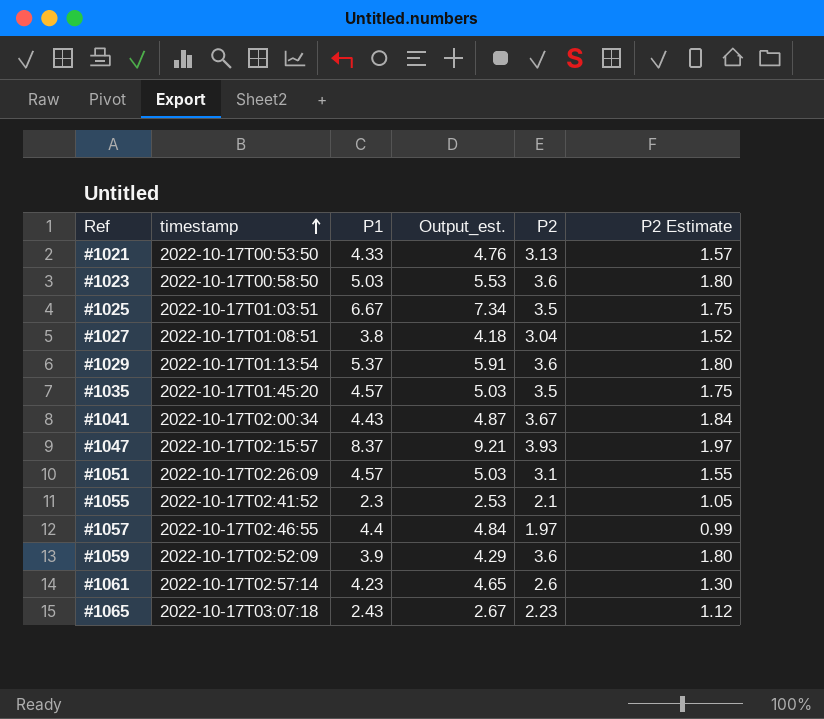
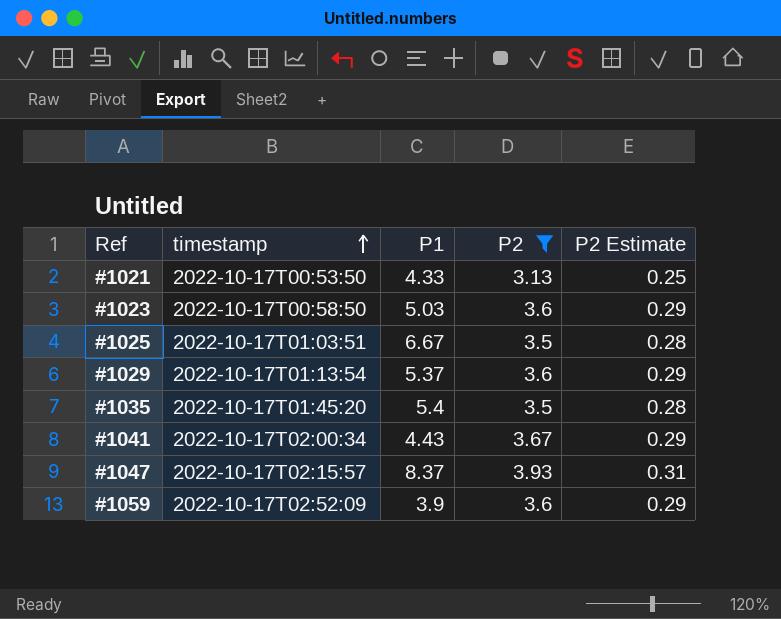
filter: none -> P2 >= 3.13
column Output_est. | formula: [P1] * 1.1 -> none
column P2 Estimate | formula: [P2] * 0.5 -> [P2] * 0.08
#1035 | P1: 4.57 -> 5.4

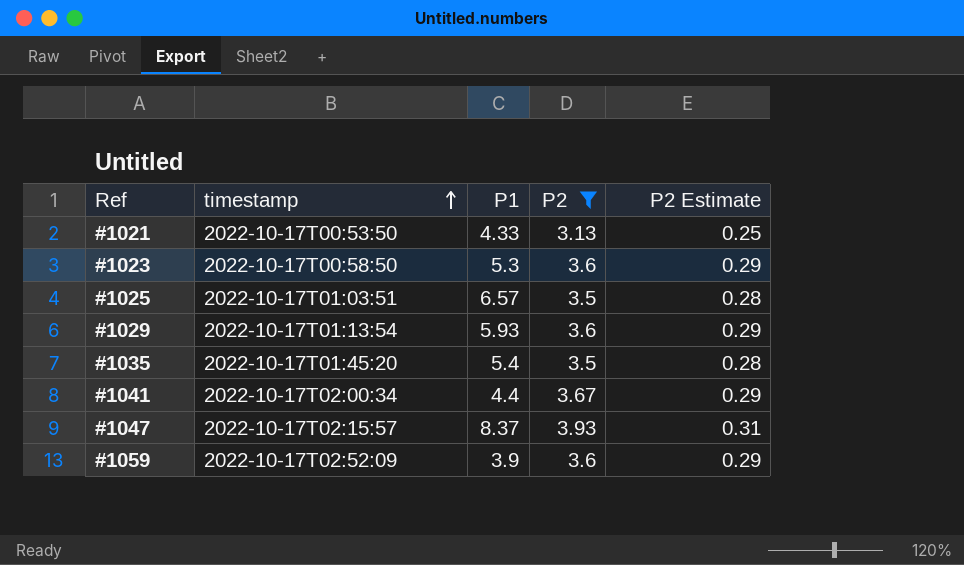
#1023 | P1: 5.03 -> 5.3
#1025 | P1: 6.67 -> 6.57
#1029 | P1: 5.37 -> 5.93
#1041 | P1: 4.43 -> 4.4

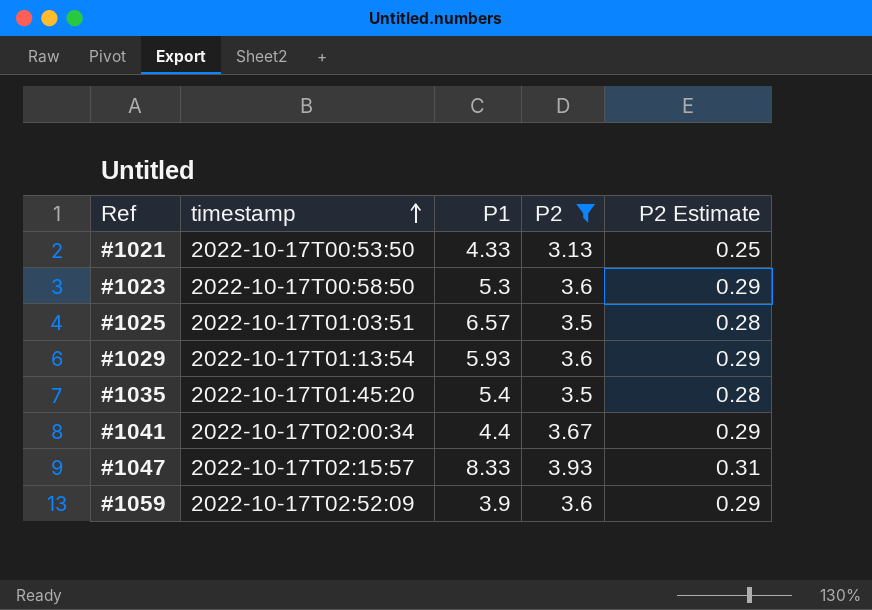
#1047 | P1: 8.37 -> 8.33

